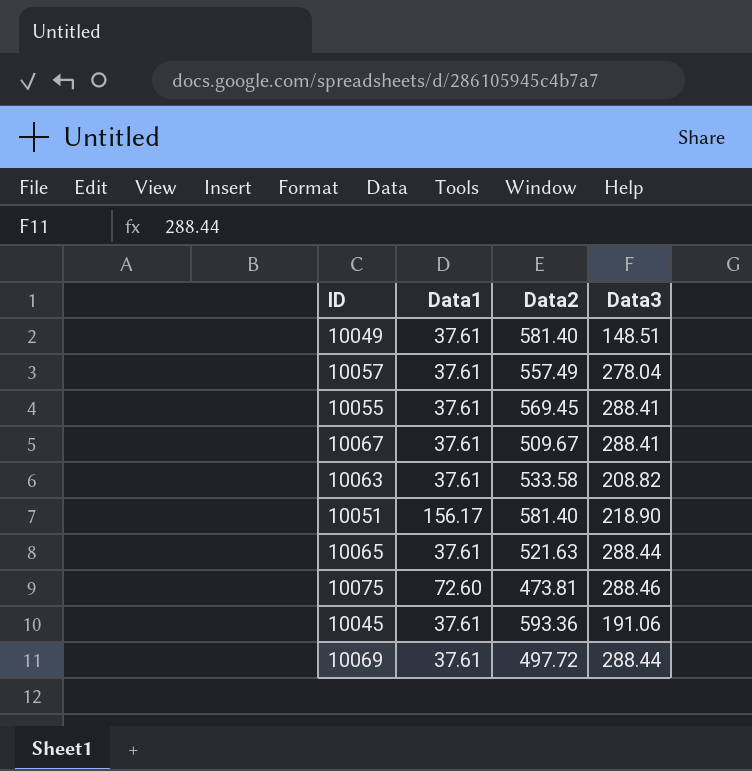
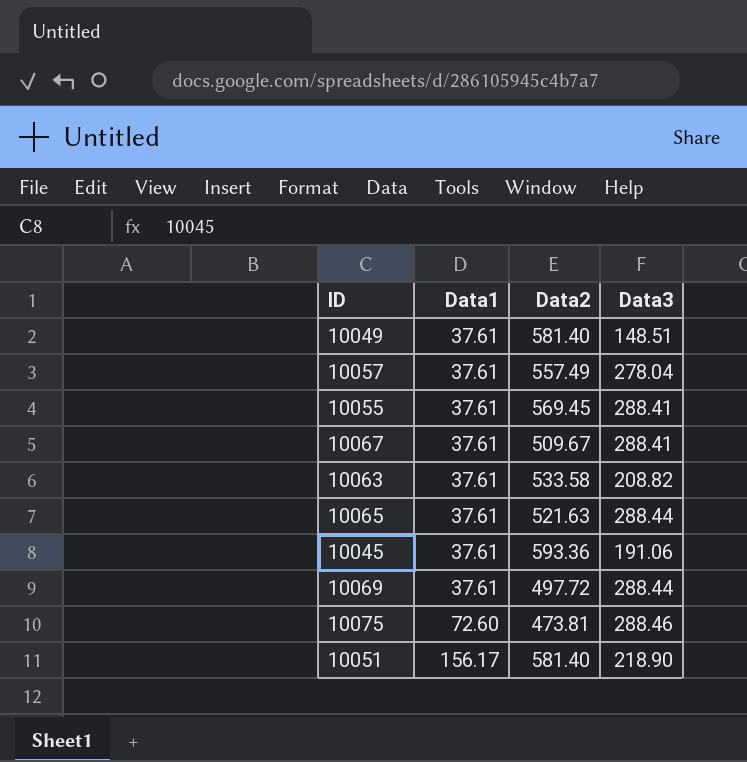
row order: none -> Data1 ascending

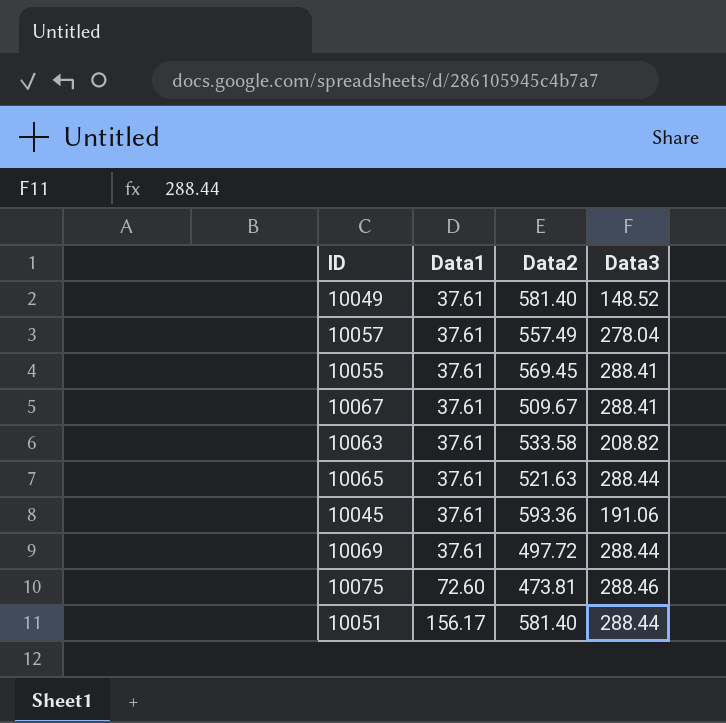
10049 | Data3: 148.51 -> 148.52
10051 | Data3: 218.90 -> 288.44

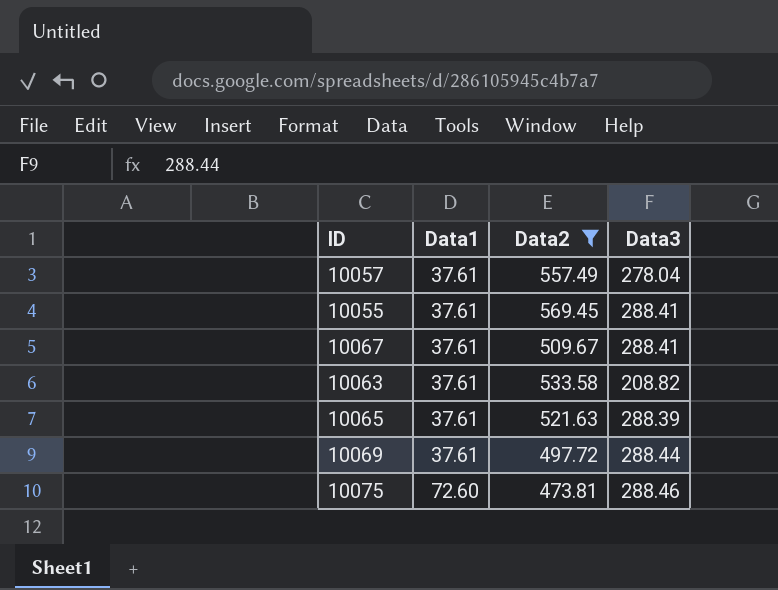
filter: none -> Data2 <= 569.45
10065 | Data3: 288.44 -> 288.39

